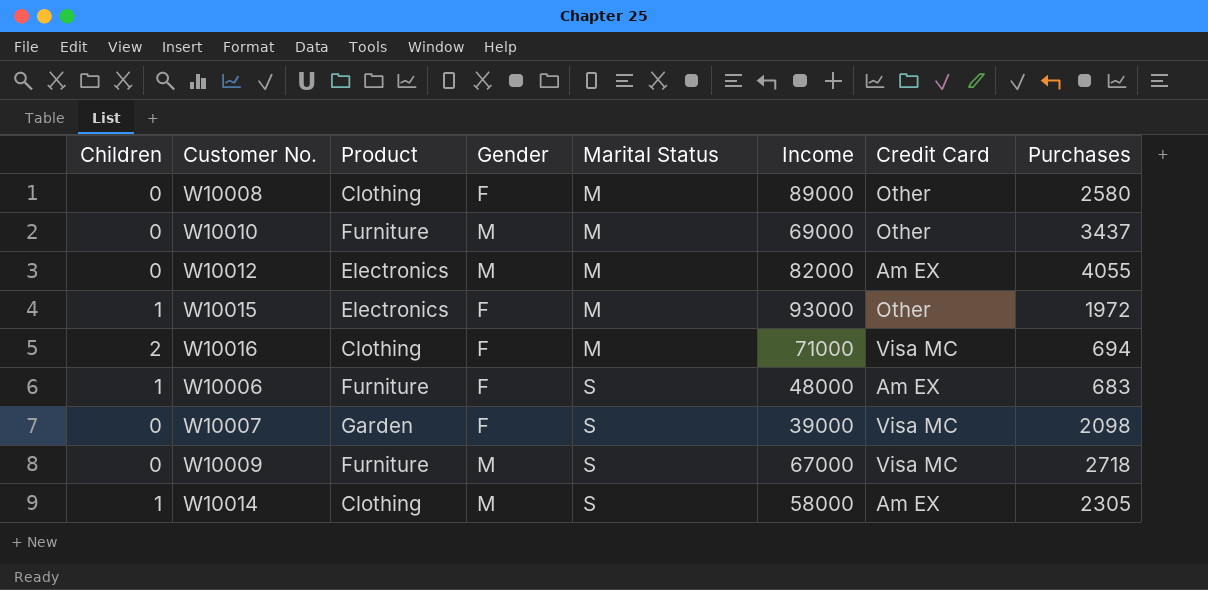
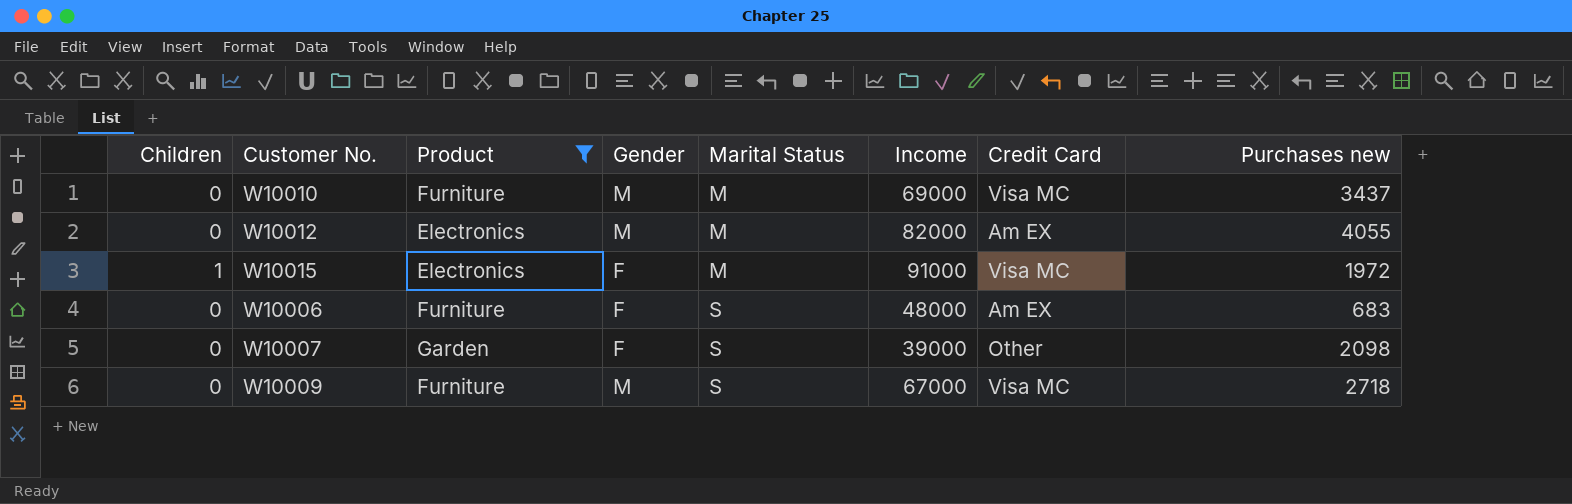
filter: none -> Product != Clothing
column name: Purchases -> Purchases new
W10010 | Credit Card: Other -> Visa MC
W10015 | Income: 93000 -> 91000
W10015 | Credit Card: Other -> Visa MC
W10006 | Children: 1 -> 0
W10007 | Credit Card: Visa MC -> Other

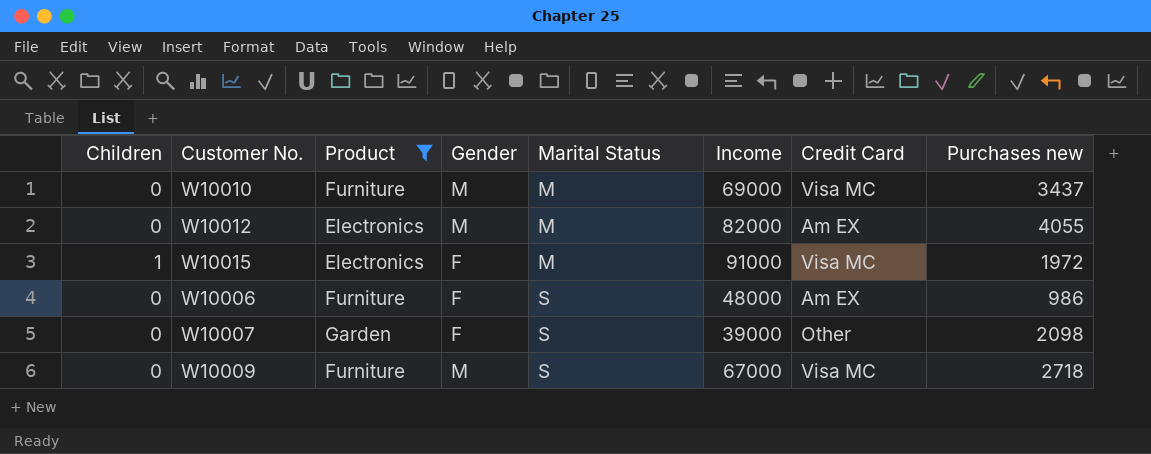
W10006 | Purchases new: 683 -> 986

